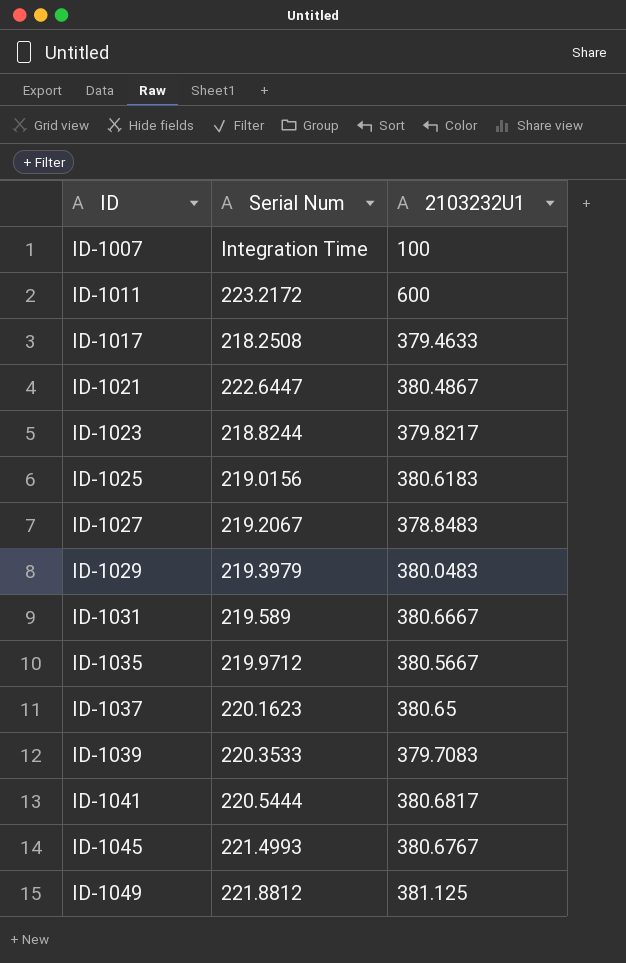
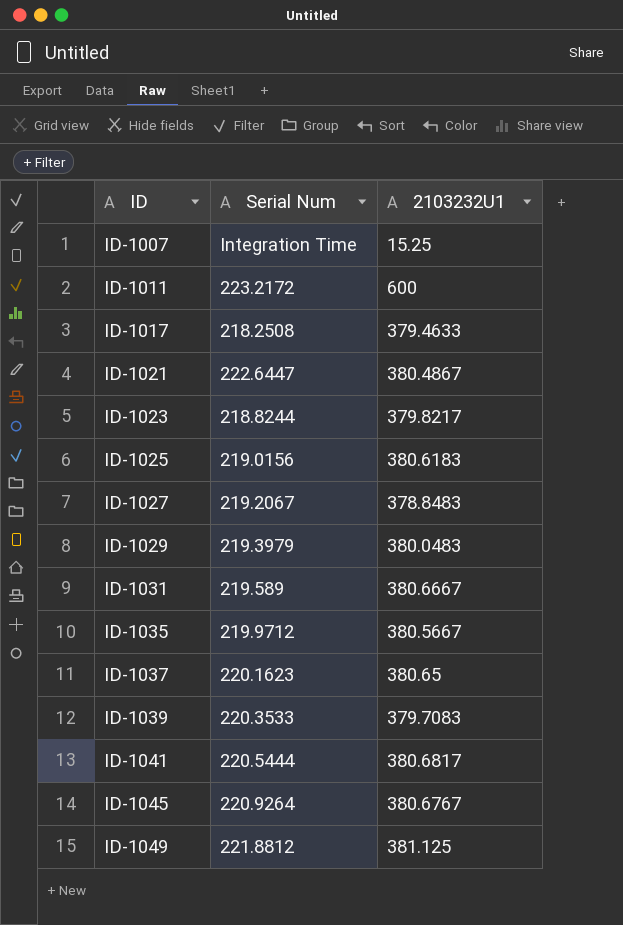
ID-1007 | 2103232U1: 100 -> 15.25
ID-1045 | Serial Num: 221.4993 -> 220.9264

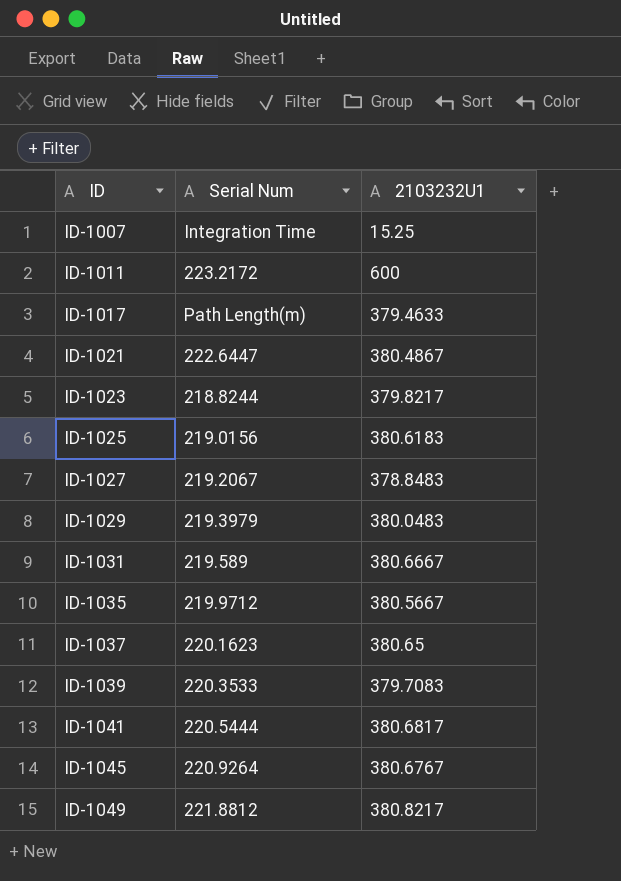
ID-1017 | Serial Num: 218.2508 -> Path Length(m)
ID-1049 | 2103232U1: 381.125 -> 380.8217

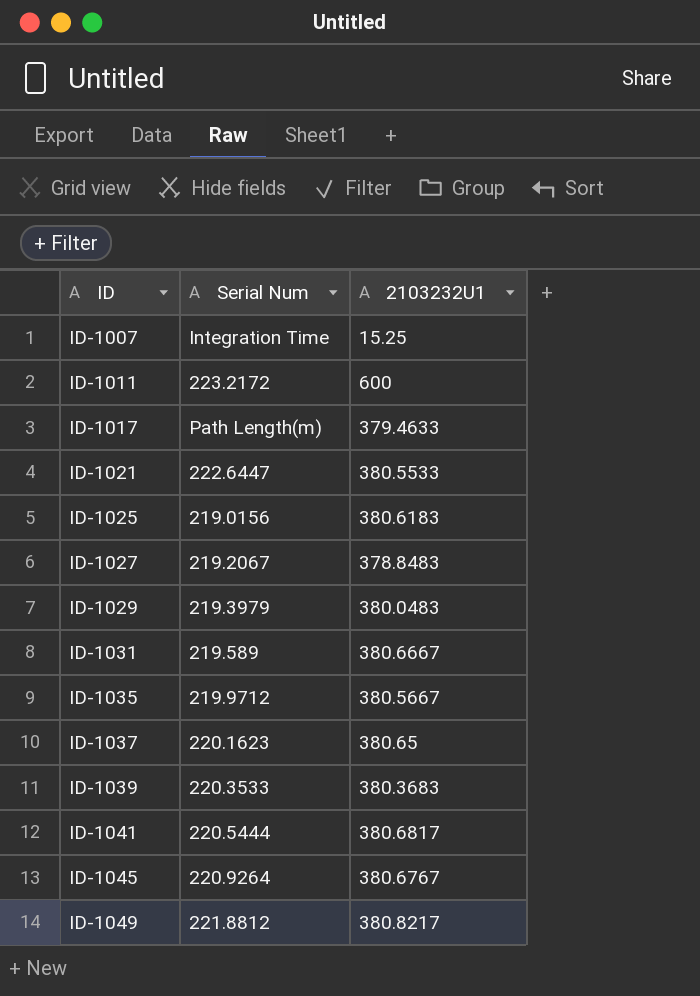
row ID-1023: 218.8244 | 379.8217 -> none
ID-1021 | 2103232U1: 380.4867 -> 380.5533
ID-1039 | 2103232U1: 379.7083 -> 380.3683

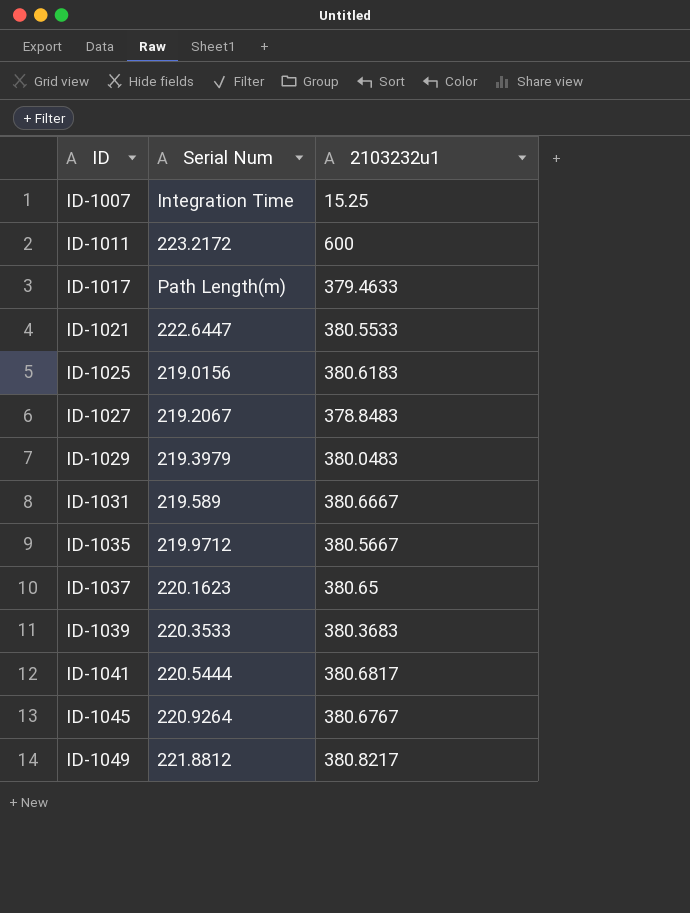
column name: 2103232U1 -> 2103232u1

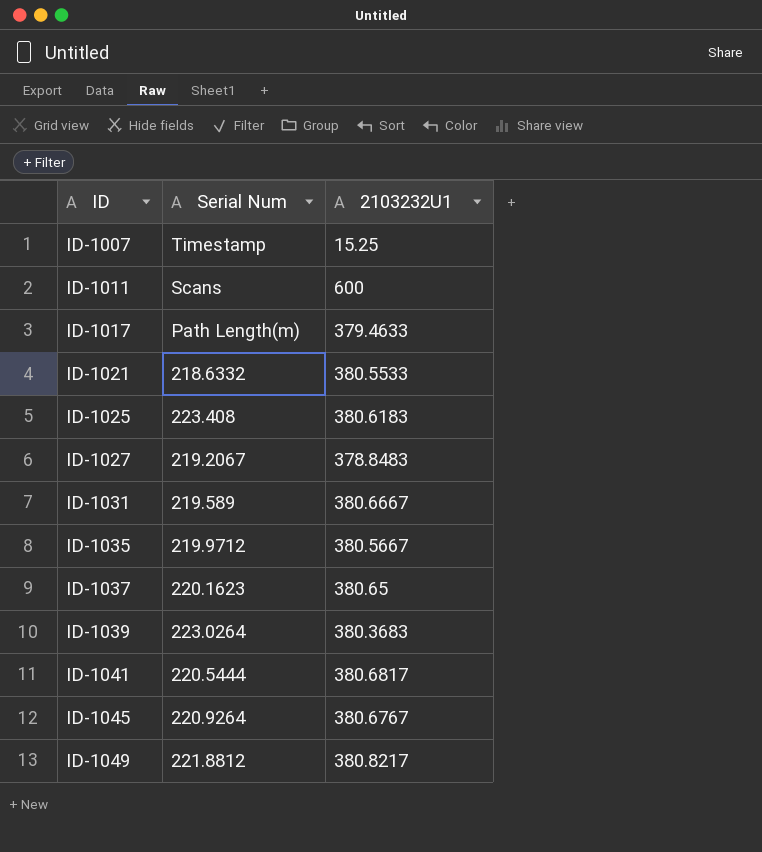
column name: 2103232u1 -> 2103232U1
row ID-1029: 219.3979 | 380.0483 -> none
ID-1007 | Serial Num: Integration Time -> Timestamp
ID-1011 | Serial Num: 223.2172 -> Scans
ID-1021 | Serial Num: 222.6447 -> 218.6332
ID-1025 | Serial Num: 219.0156 -> 223.408
ID-1039 | Serial Num: 220.3533 -> 223.0264

